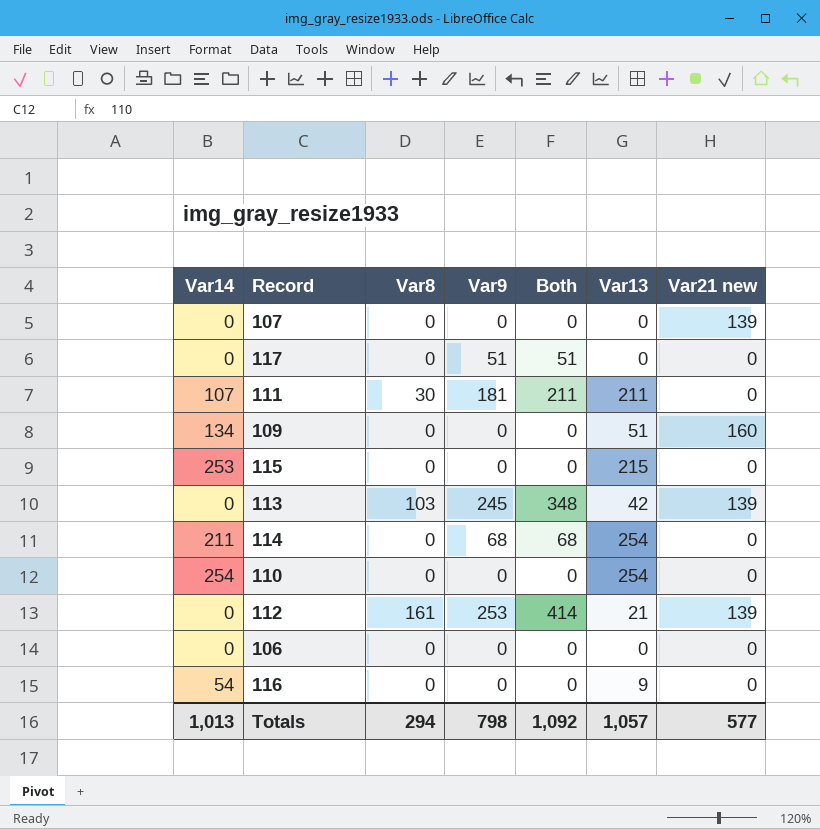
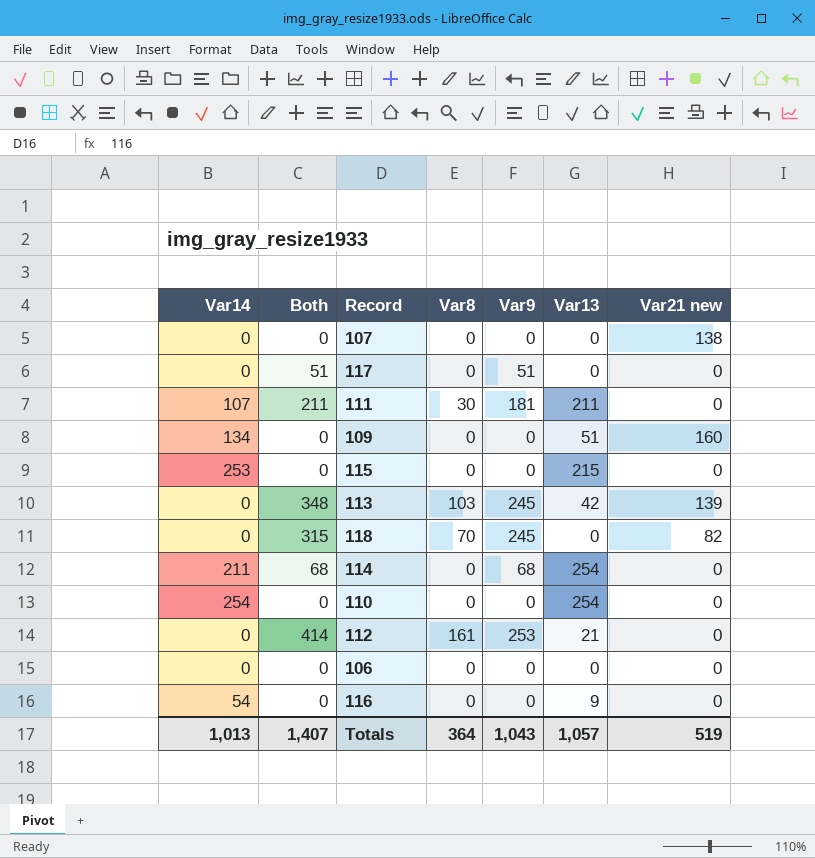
column Both | position: 5 -> 2
107 | Var21 new: 139 -> 138
row 118: none -> 0 | 315 | 70 | 245 | 0 | 82
112 | Var21 new: 139 -> 0
Totals | Both: 1,092 -> 1,407
Totals | Var8: 294 -> 364
Totals | Var9: 798 -> 1,043
Totals | Var21 new: 577 -> 519

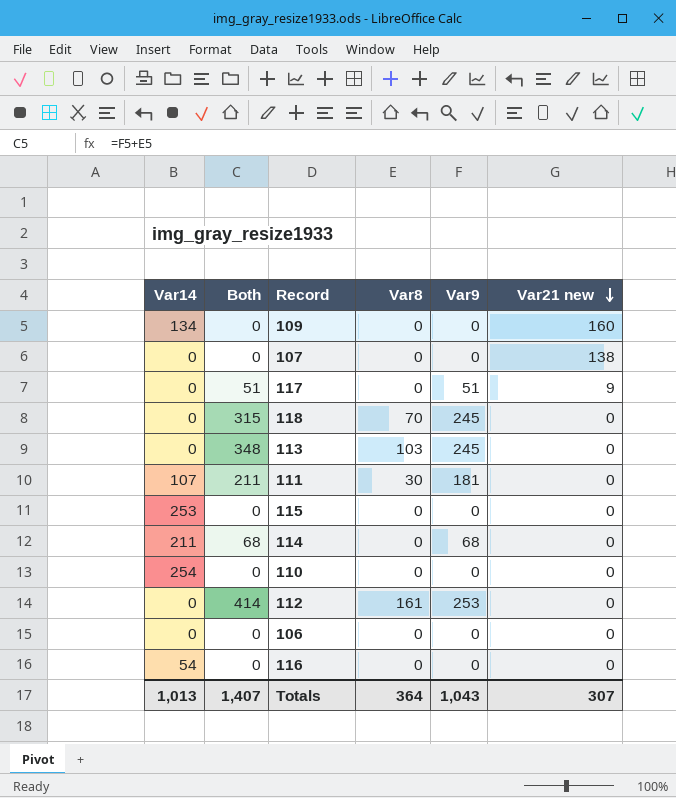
row order: none -> Var21 new descending
column Var13 | position: 6 -> none
117 | Var21 new: 0 -> 9
118 | Var21 new: 82 -> 0
113 | Var21 new: 139 -> 0
Totals | Var21 new: 519 -> 307

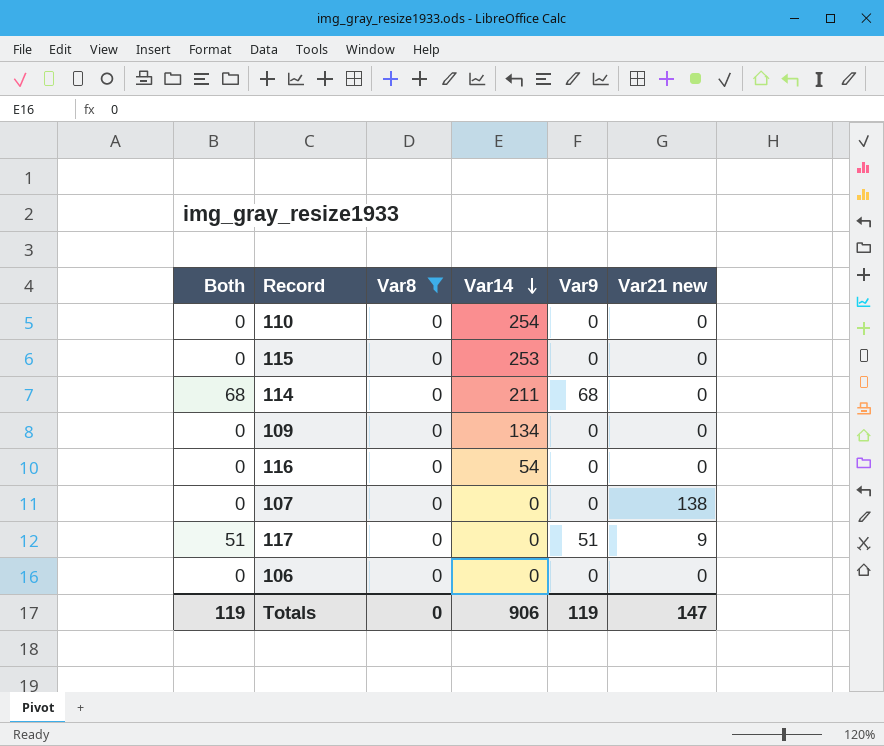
filter: none -> Var8 = 0
row order: Var21 new descending -> Var14 descending
column Var14 | position: 1 -> 4
109 | Var21 new: 160 -> 0
Totals | Both: 1,407 -> 119
Totals | Var8: 364 -> 0
Totals | Var14: 1,013 -> 906
Totals | Var9: 1,043 -> 119
Totals | Var21 new: 307 -> 147

